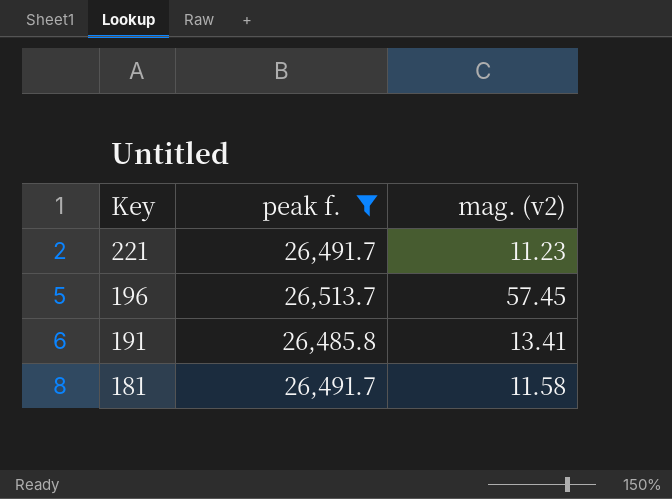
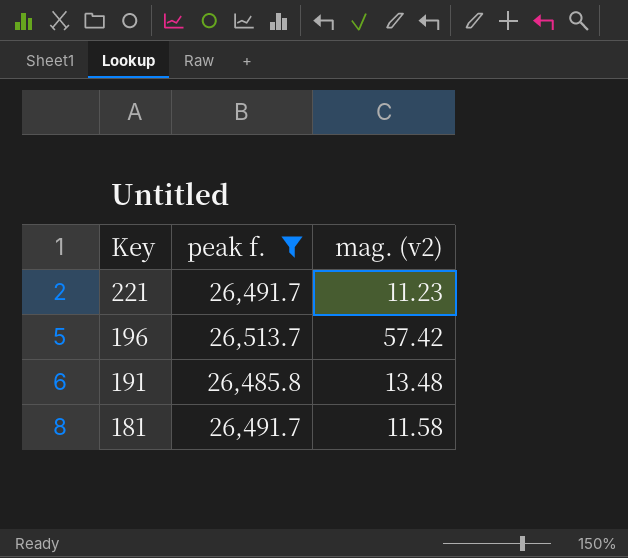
196 | mag. (v2): 57.45 -> 57.42
191 | mag. (v2): 13.41 -> 13.48

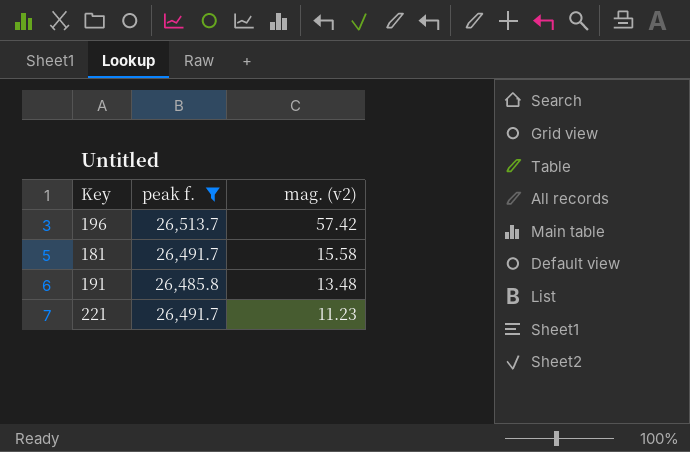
row order: Key descending -> mag. (v2) descending
181 | mag. (v2): 11.58 -> 15.58

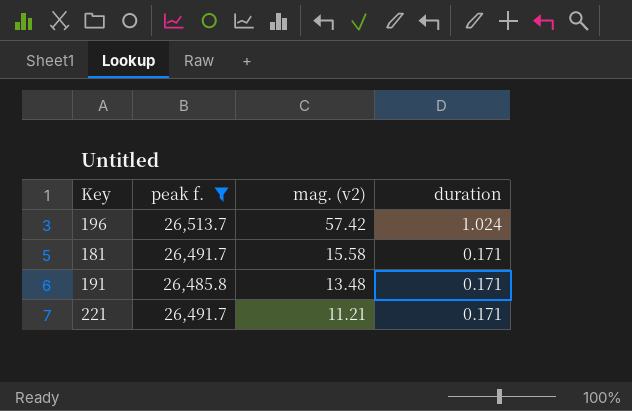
column duration | position: none -> 4
221 | mag. (v2): 11.23 -> 11.21

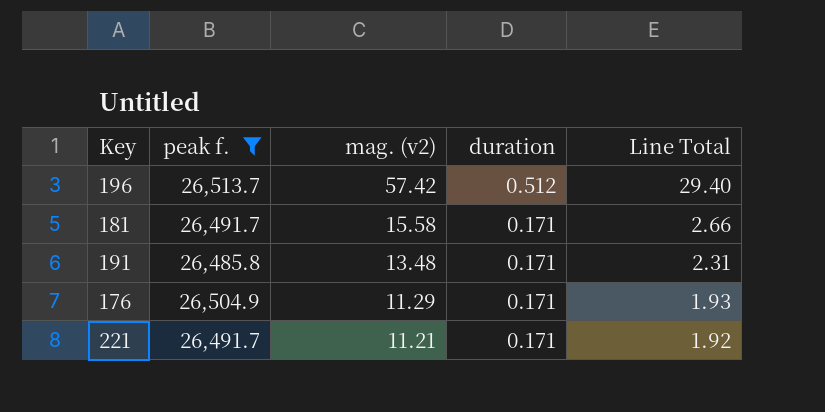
column Line Total | formula: none -> [mag. (v2)] * [duration]
196 | duration: 1.024 -> 0.512
row 176: none -> 26,504.9 | 11.29 | 0.171 | 1.93

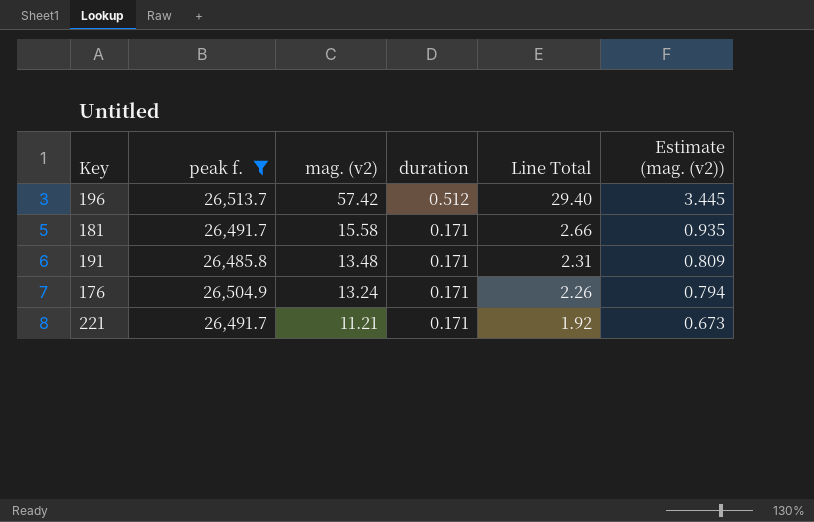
column Estimate (mag. (v2)) | formula: none -> [mag. (v2)] * 0.06
176 | mag. (v2): 11.29 -> 13.24
176 | Line Total: 1.93 -> 2.26

